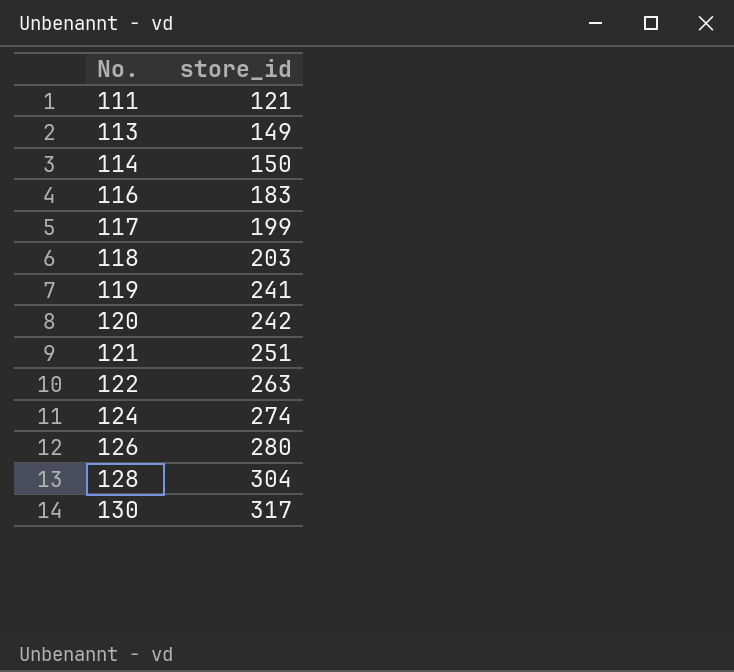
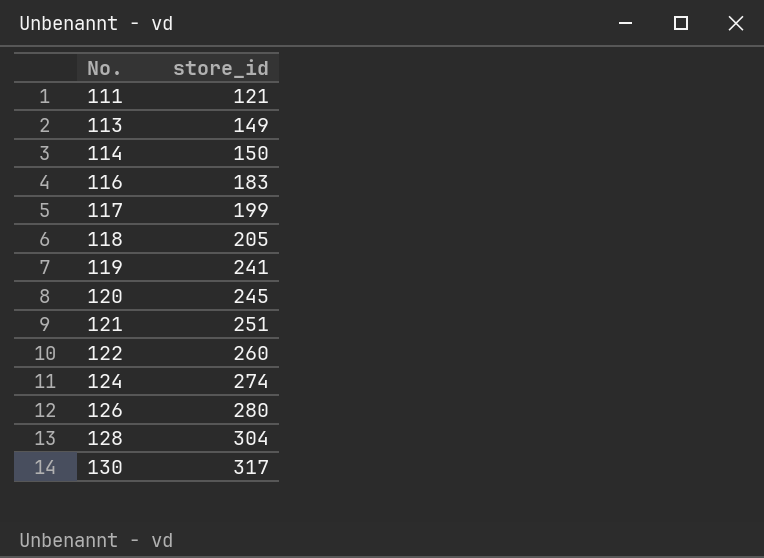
118 | store_id: 203 -> 205
120 | store_id: 242 -> 245
122 | store_id: 263 -> 260

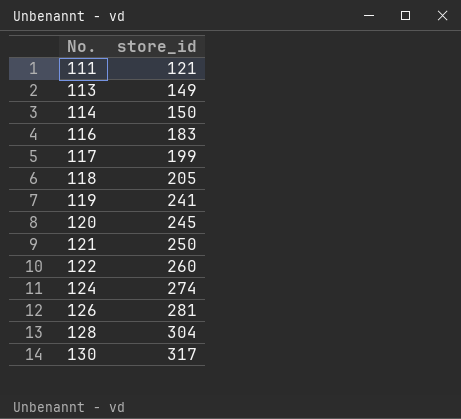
121 | store_id: 251 -> 250
126 | store_id: 280 -> 281

